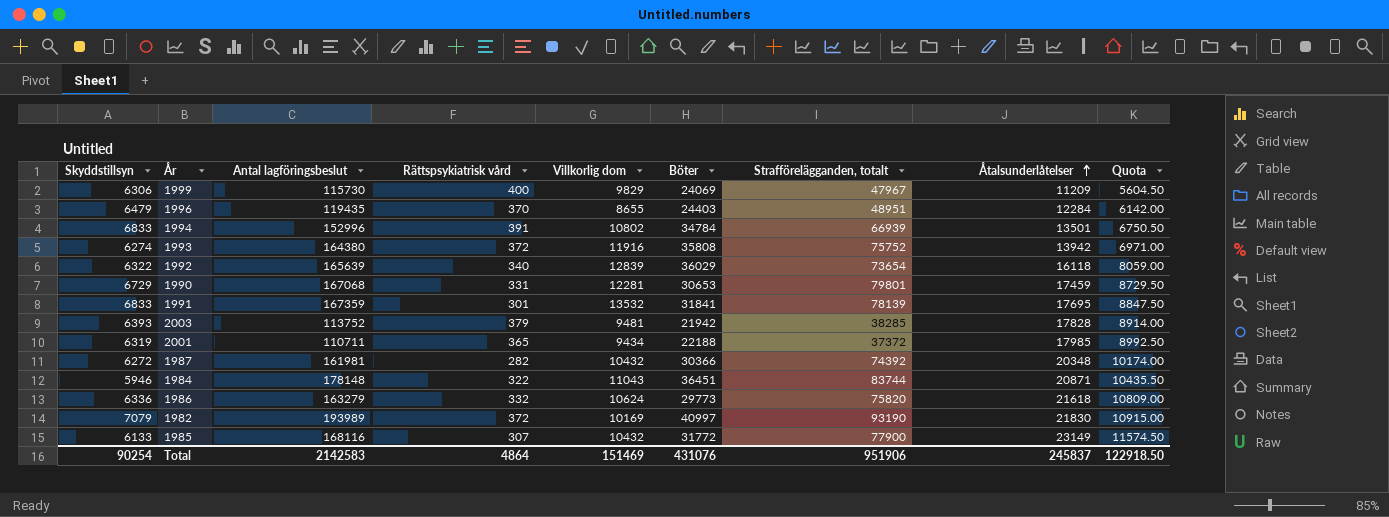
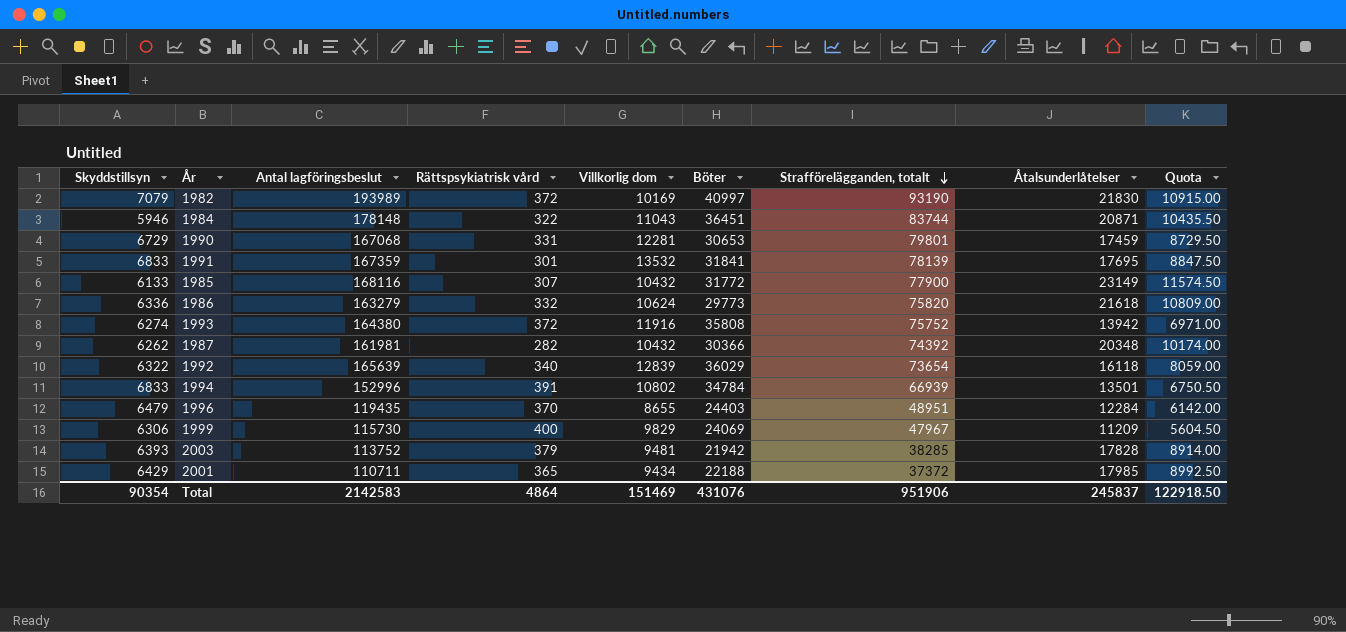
row order: Åtalsunderlåtelser ascending -> Strafförelägganden, totalt descending
1987 | Skyddstillsyn: 6272 -> 6262
2001 | Skyddstillsyn: 6319 -> 6429
Total | Skyddstillsyn: 90254 -> 90354

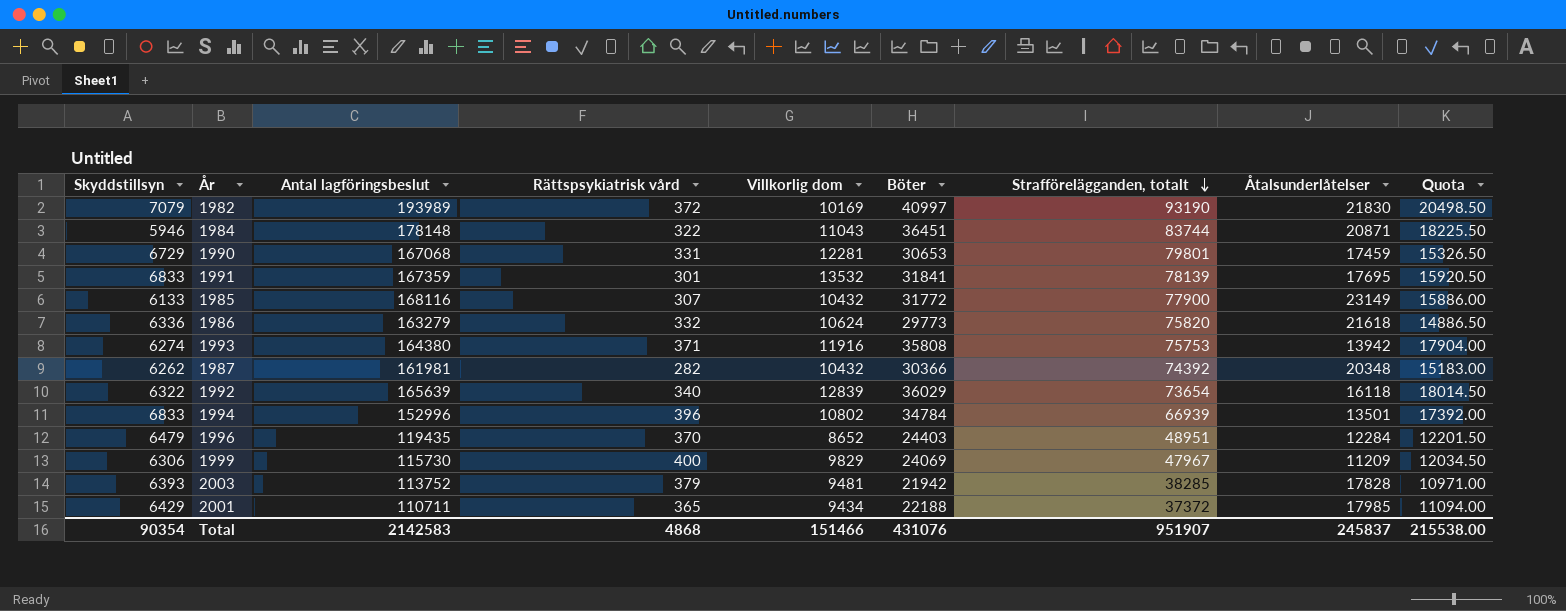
column Quota | formula: [Åtalsunderlåtelser] * 0.5 -> [Böter] * 0.5
1993 | Rättspsykiatrisk vård: 372 -> 371
1993 | Strafförelägganden, totalt: 75752 -> 75753
1994 | Rättspsykiatrisk vård: 391 -> 396
1996 | Villkorlig dom: 8655 -> 8652
Total | Rättspsykiatrisk vård: 4864 -> 4868
Total | Villkorlig dom: 151469 -> 151466
Total | Strafförelägganden, totalt: 951906 -> 951907
Total | Quota: 122918.50 -> 215538.00

